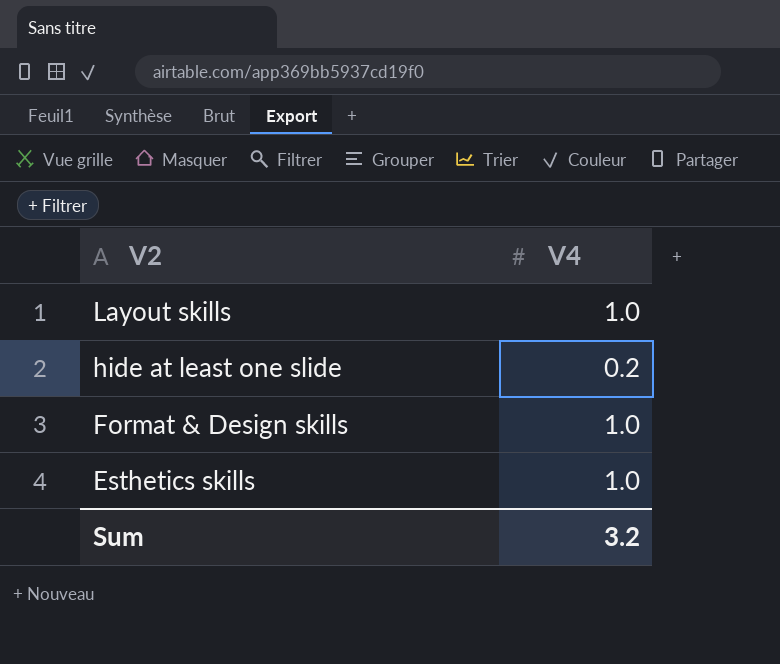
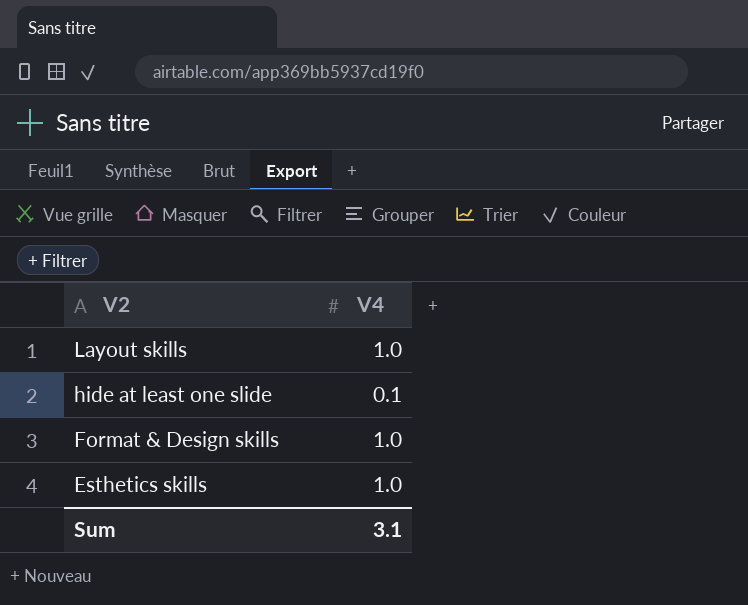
hide at least one slide | V4: 0.2 -> 0.1
Sum | V4: 3.2 -> 3.1

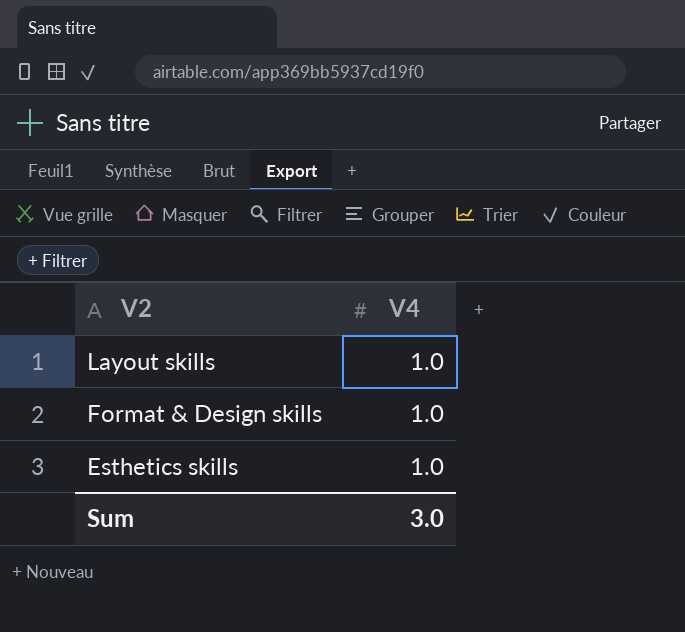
row hide at least one slide: 0.1 -> none
Sum | V4: 3.1 -> 3.0

